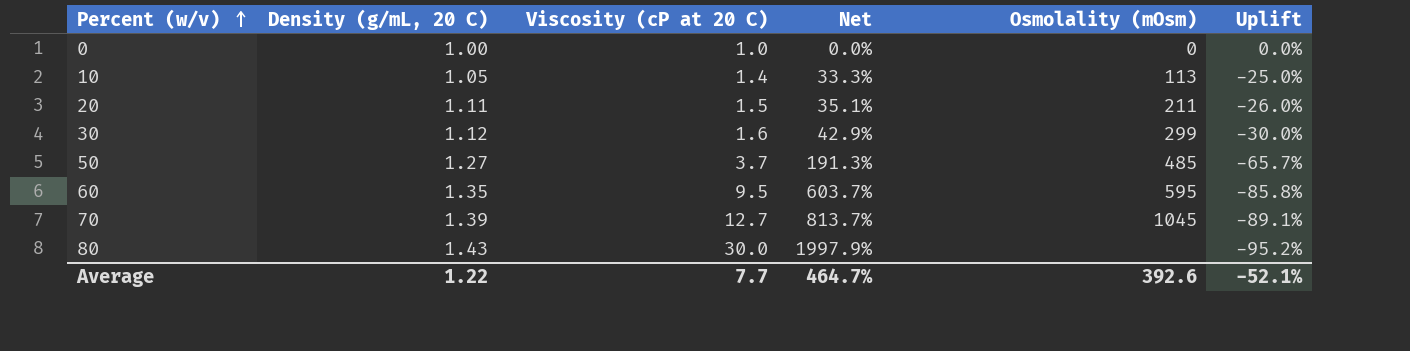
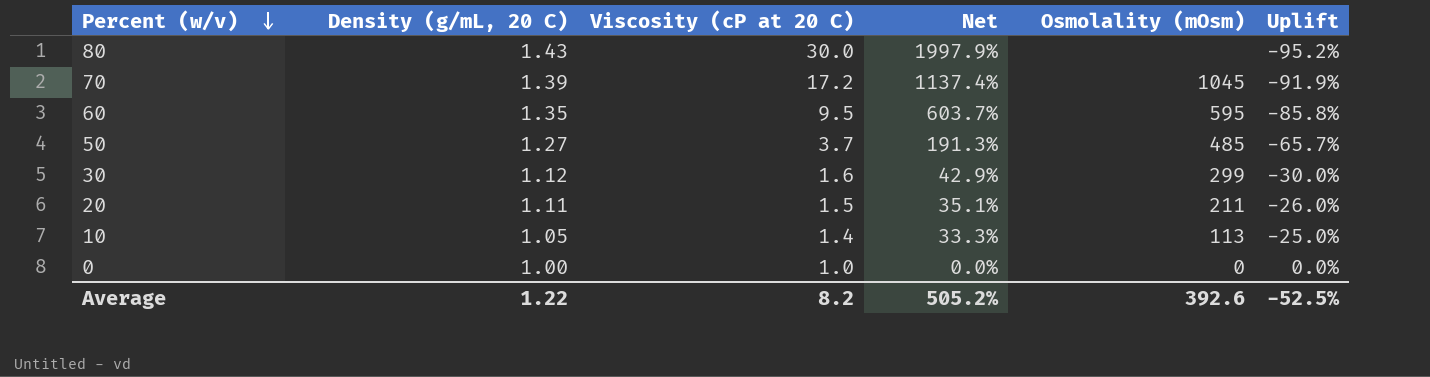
row order: Percent (w/v) ascending -> Percent (w/v) descending
70 | Viscosity (cP at 20 C): 12.7 -> 17.2
70 | Net: 813.7% -> 1137.4%
70 | Uplift: -89.1% -> -91.9%
Average | Viscosity (cP at 20 C): 7.7 -> 8.2
Average | Net: 464.7% -> 505.2%
Average | Uplift: -52.1% -> -52.5%

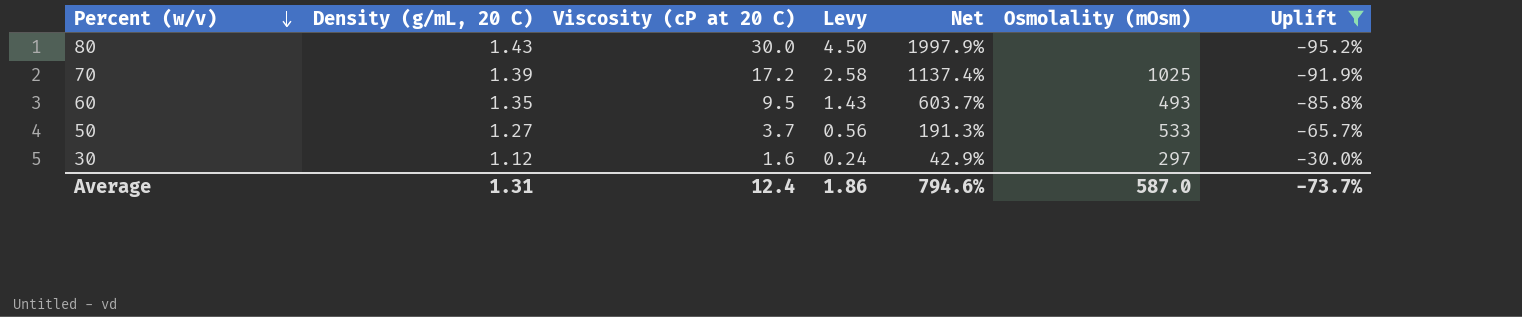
filter: none -> Uplift <= -30.0%
column Levy | formula: none -> [Viscosity (cP at 20 C)] * 0.15
70 | Osmolality (mOsm): 1045 -> 1025
60 | Osmolality (mOsm): 595 -> 493
50 | Osmolality (mOsm): 485 -> 533
30 | Osmolality (mOsm): 299 -> 297
Average | Density (g/mL, 20 C): 1.22 -> 1.31
Average | Viscosity (cP at 20 C): 8.2 -> 12.4
Average | Net: 505.2% -> 794.6%
Average | Osmolality (mOsm): 392.6 -> 587.0
Average | Uplift: -52.5% -> -73.7%

